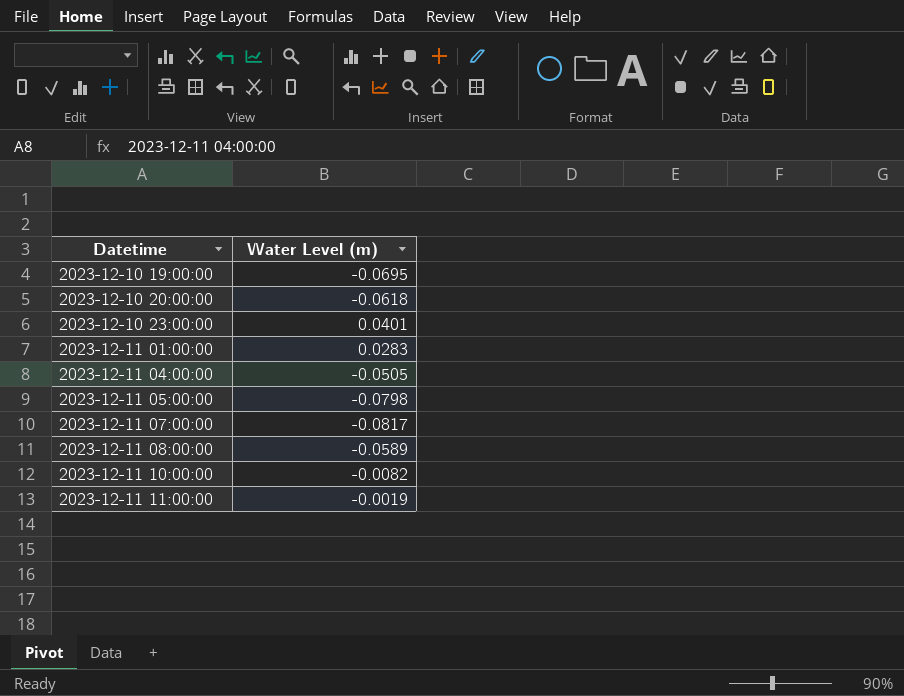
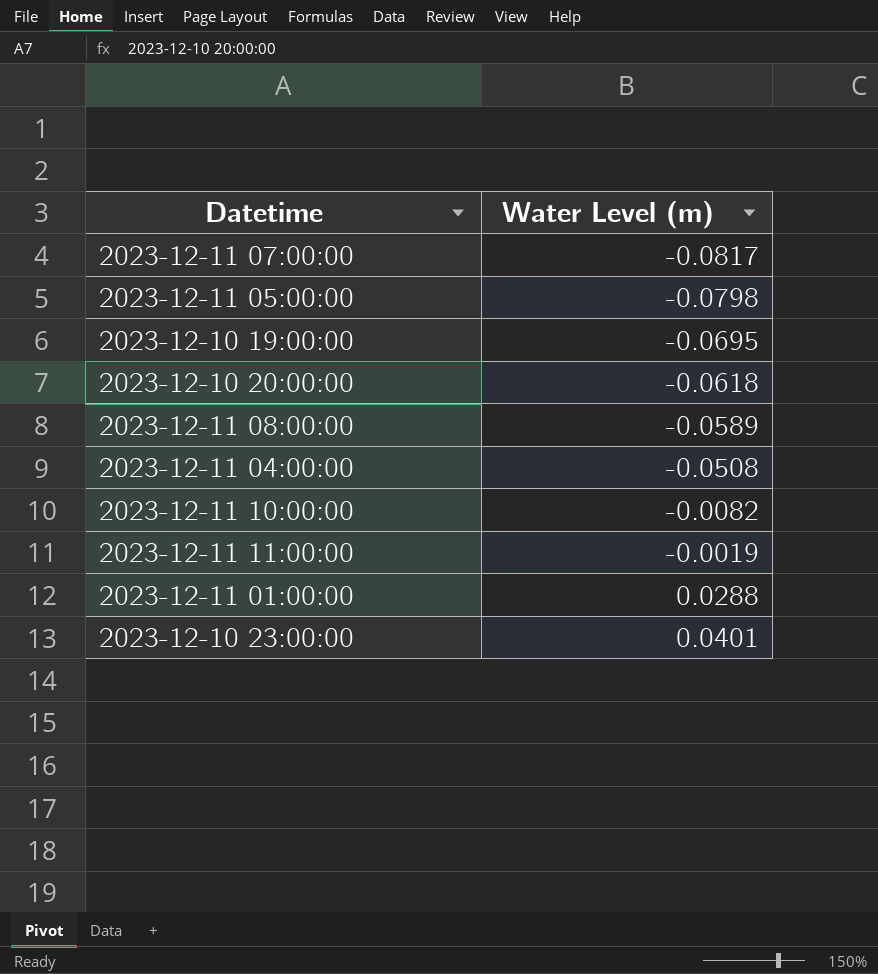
row order: Datetime ascending -> Water Level (m) ascending
2023-12-11 04:00:00 | Water Level (m): -0.0505 -> -0.0508
2023-12-11 01:00:00 | Water Level (m): 0.0283 -> 0.0288

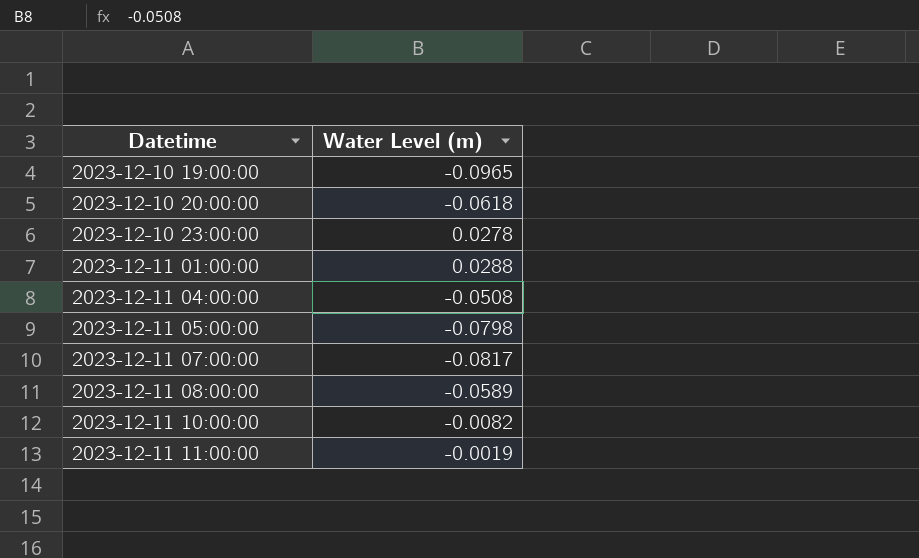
row order: Water Level (m) ascending -> Datetime ascending
2023-12-10 19:00:00 | Water Level (m): -0.0695 -> -0.0965
2023-12-10 23:00:00 | Water Level (m): 0.0401 -> 0.0278

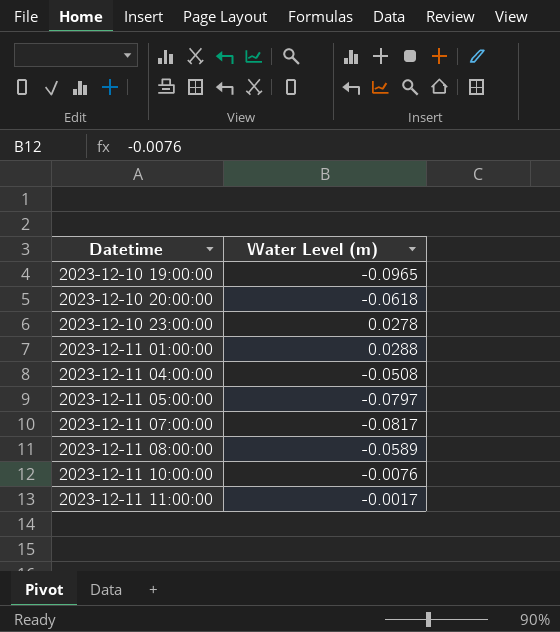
2023-12-11 05:00:00 | Water Level (m): -0.0798 -> -0.0797
2023-12-11 10:00:00 | Water Level (m): -0.0082 -> -0.0076
2023-12-11 11:00:00 | Water Level (m): -0.0019 -> -0.0017

